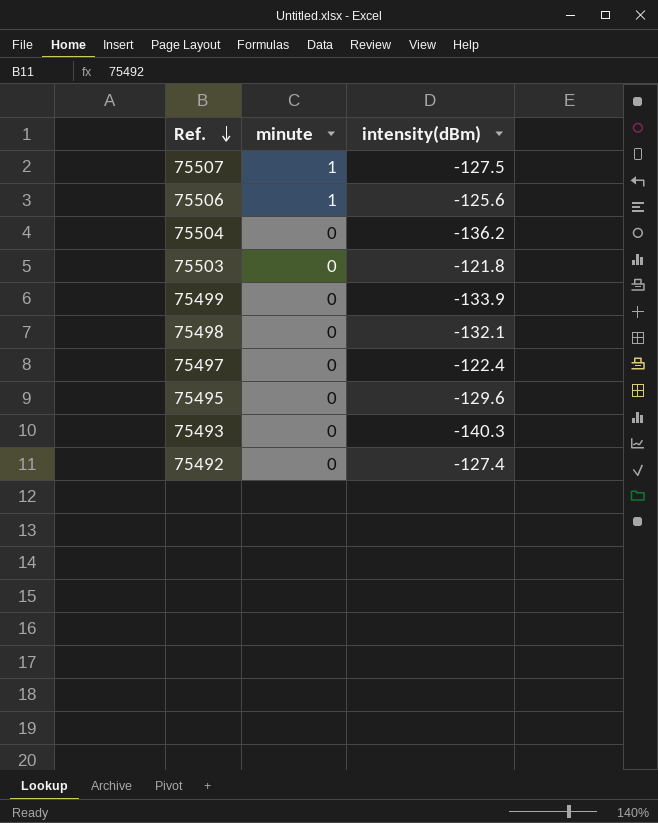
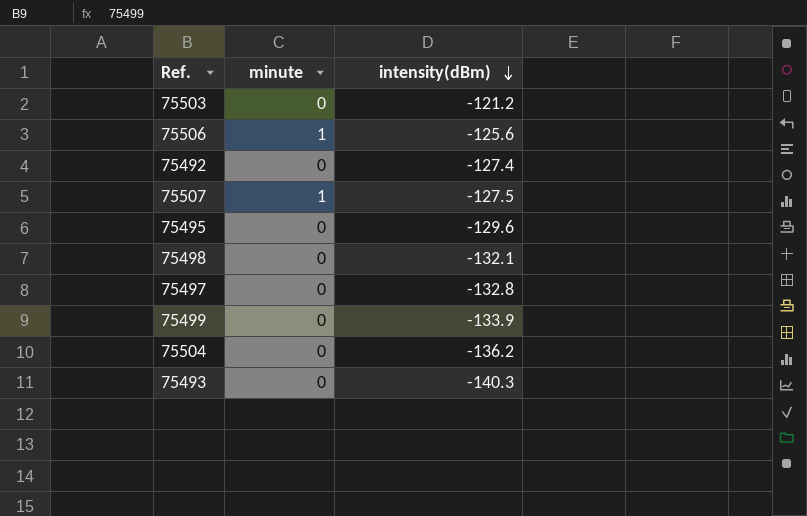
row order: Ref. descending -> intensity(dBm) descending
75503 | intensity(dBm): -121.8 -> -121.2
75497 | intensity(dBm): -122.4 -> -132.8

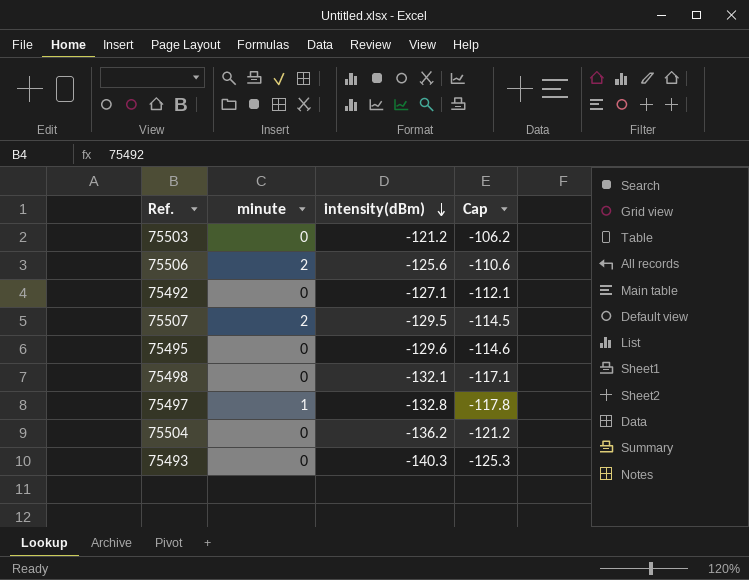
column Cap | formula: none -> [intensity(dBm)] + 15
row 75499: 0 | -133.9 -> none
75506 | minute: 1 -> 2
75492 | intensity(dBm): -127.4 -> -127.1
75507 | minute: 1 -> 2
75507 | intensity(dBm): -127.5 -> -129.5
75497 | minute: 0 -> 1

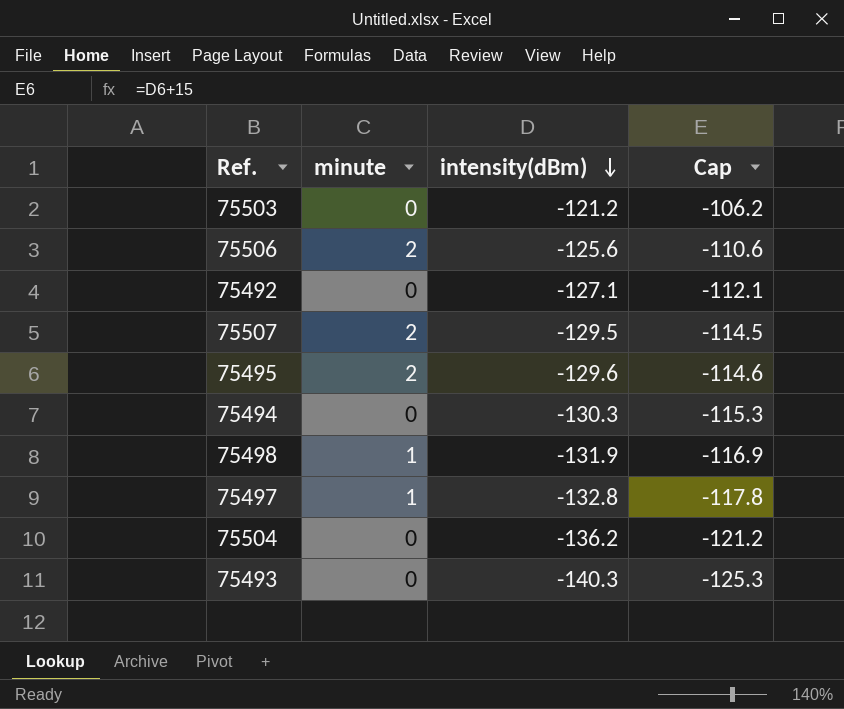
75495 | minute: 0 -> 2
row 75494: none -> 0 | -130.3 | -115.3
75498 | minute: 0 -> 1
75498 | intensity(dBm): -132.1 -> -131.9
75498 | Cap: -117.1 -> -116.9

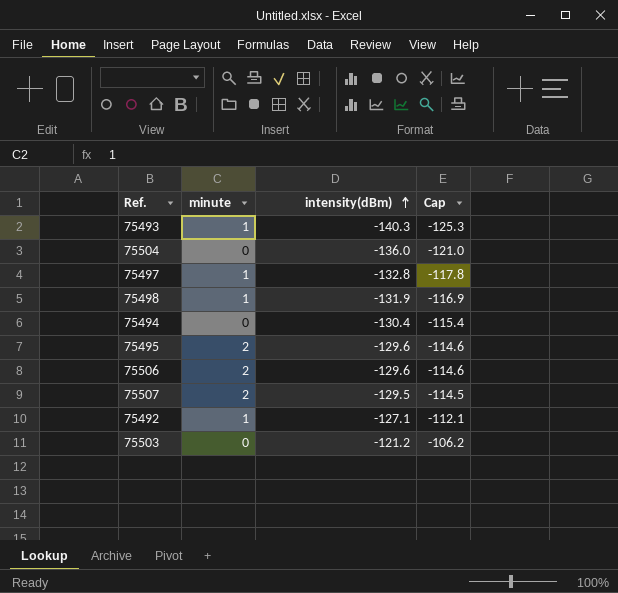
row order: intensity(dBm) descending -> intensity(dBm) ascending
75493 | minute: 0 -> 1
75504 | intensity(dBm): -136.2 -> -136.0
75504 | Cap: -121.2 -> -121.0
75494 | intensity(dBm): -130.3 -> -130.4
75494 | Cap: -115.3 -> -115.4
75506 | intensity(dBm): -125.6 -> -129.6
75506 | Cap: -110.6 -> -114.6
75492 | minute: 0 -> 1

